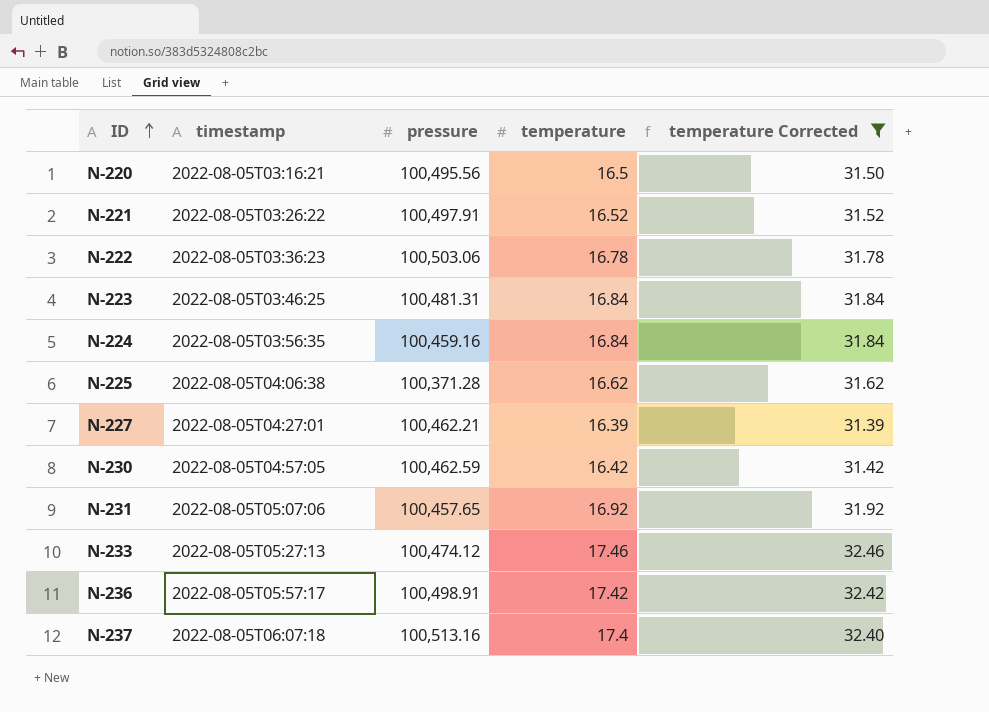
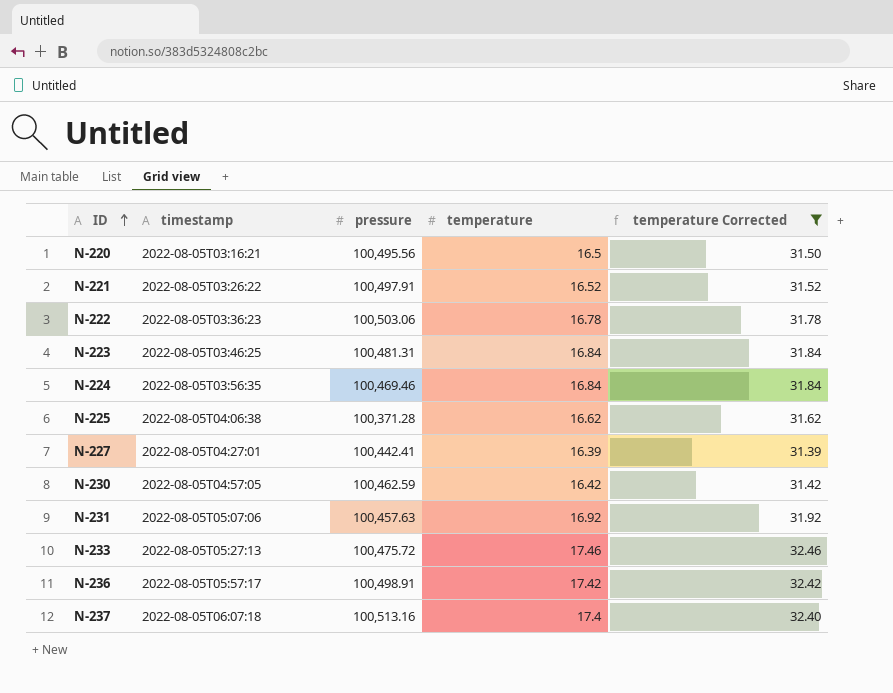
N-224 | pressure: 100,459.16 -> 100,469.46
N-227 | pressure: 100,462.21 -> 100,442.41
N-231 | pressure: 100,457.65 -> 100,457.63
N-233 | pressure: 100,474.12 -> 100,475.72

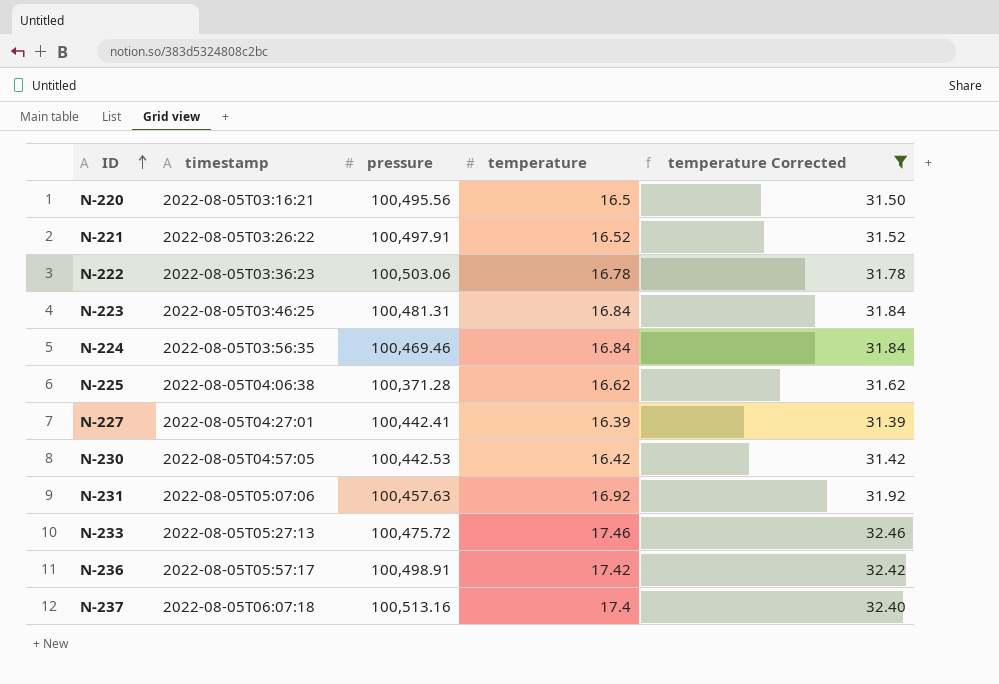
N-230 | pressure: 100,462.59 -> 100,442.53

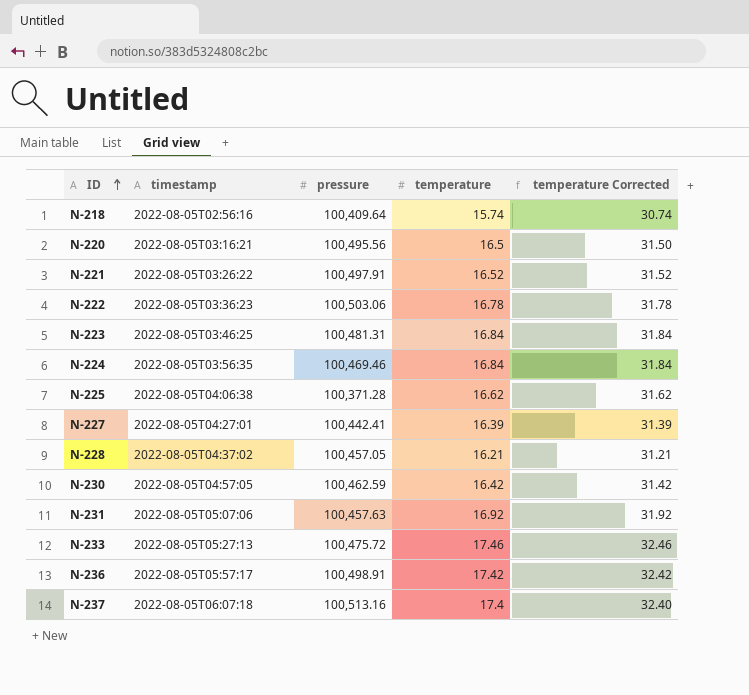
filter: temperature Corrected >= 31.39 -> none
N-230 | pressure: 100,442.53 -> 100,462.59

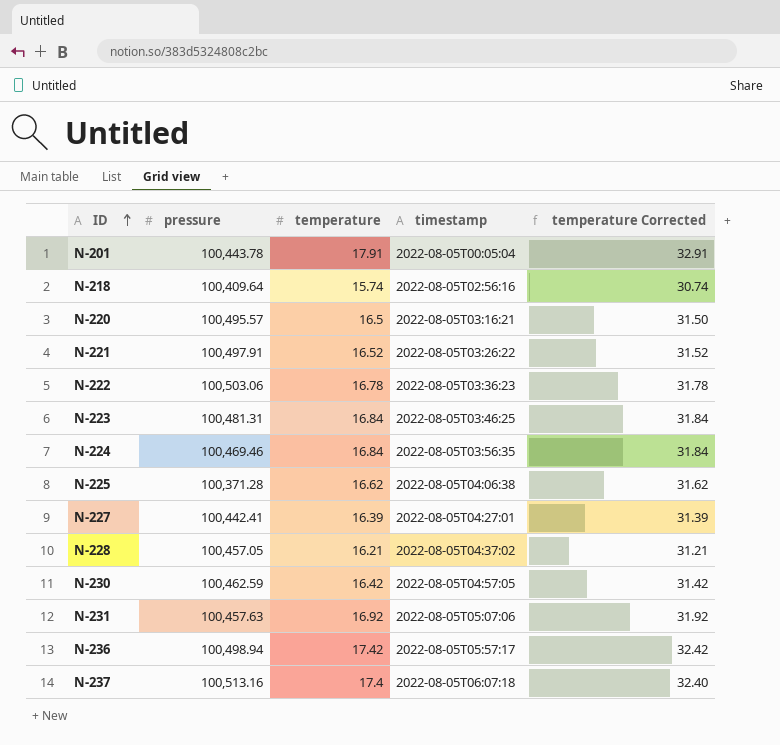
column timestamp | position: 2 -> 4
row N-233: 2022-08-05T05:27:13 | 100,475.72 | 17.46 | 32.46 -> none
row N-201: none -> 100,443.78 | 17.91 | 2022-08-05T00:05:04 | 32.91
N-220 | pressure: 100,495.56 -> 100,495.57
N-236 | pressure: 100,498.91 -> 100,498.94

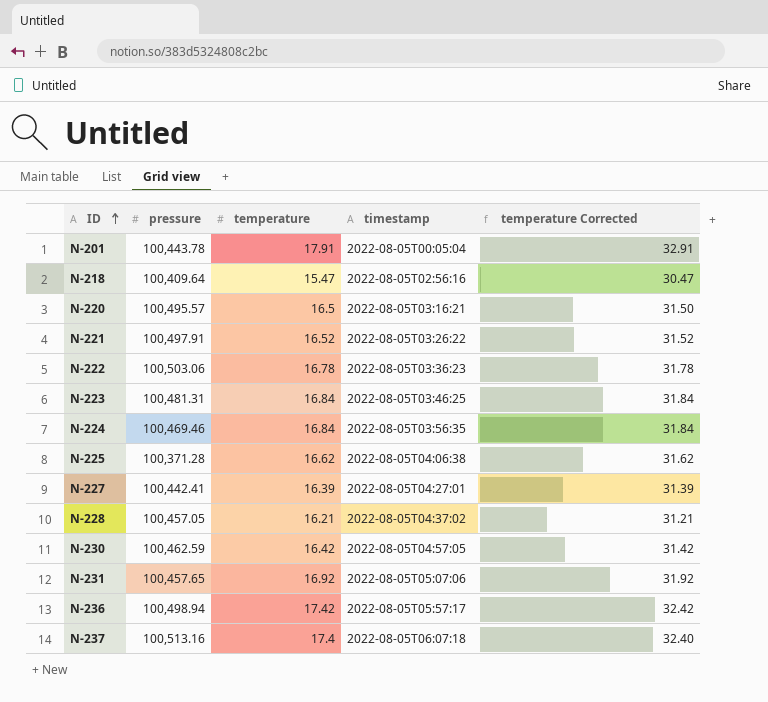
N-218 | temperature: 15.74 -> 15.47
N-218 | temperature Corrected: 30.74 -> 30.47
N-231 | pressure: 100,457.63 -> 100,457.65

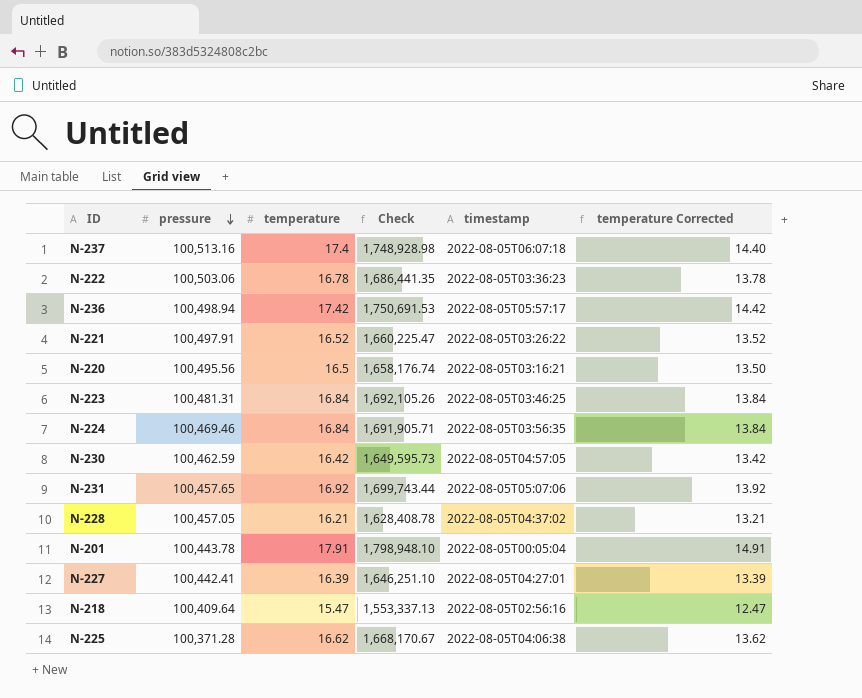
row order: ID ascending -> pressure descending
column Check | formula: none -> [pressure] * [temperature]
column temperature Corrected | formula: [temperature] + 15 -> [temperature] - 3
N-220 | pressure: 100,495.57 -> 100,495.56

